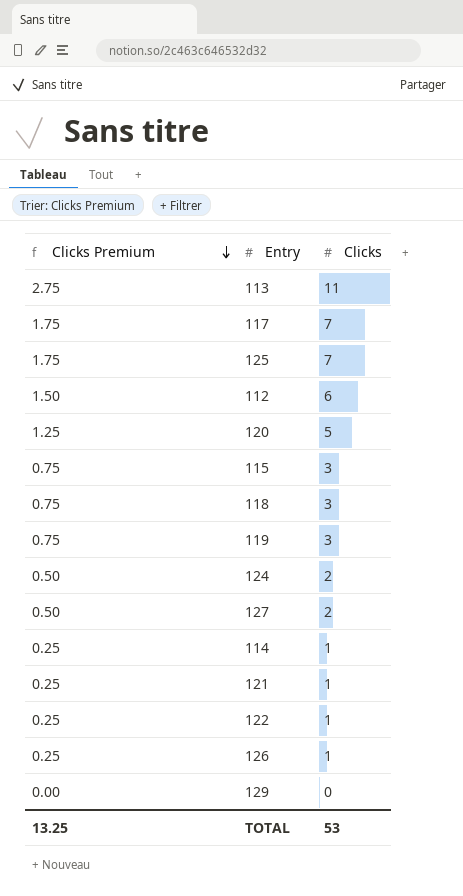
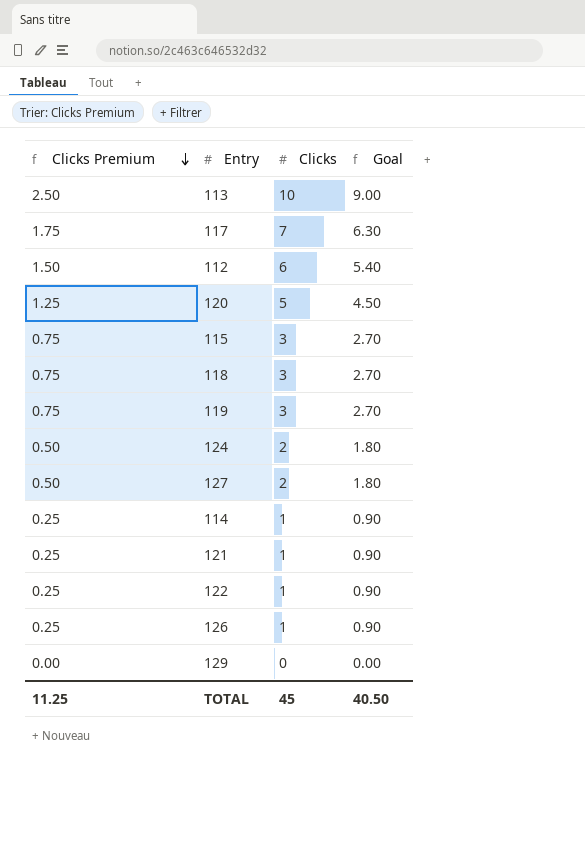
column Goal | formula: none -> [Clicks] * 0.9
row 125: 1.75 | 7 -> none
113 | Clicks Premium: 2.75 -> 2.50
113 | Clicks: 11 -> 10
TOTAL | Clicks Premium: 13.25 -> 11.25
TOTAL | Clicks: 53 -> 45

